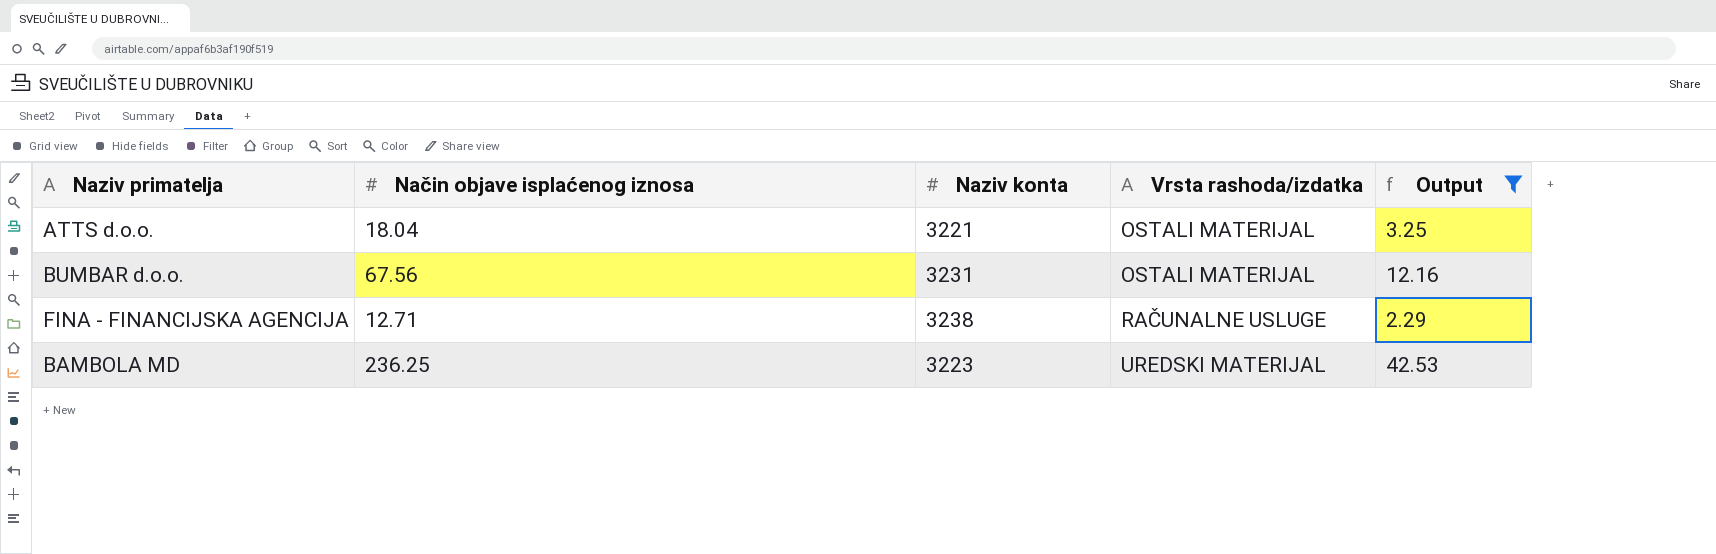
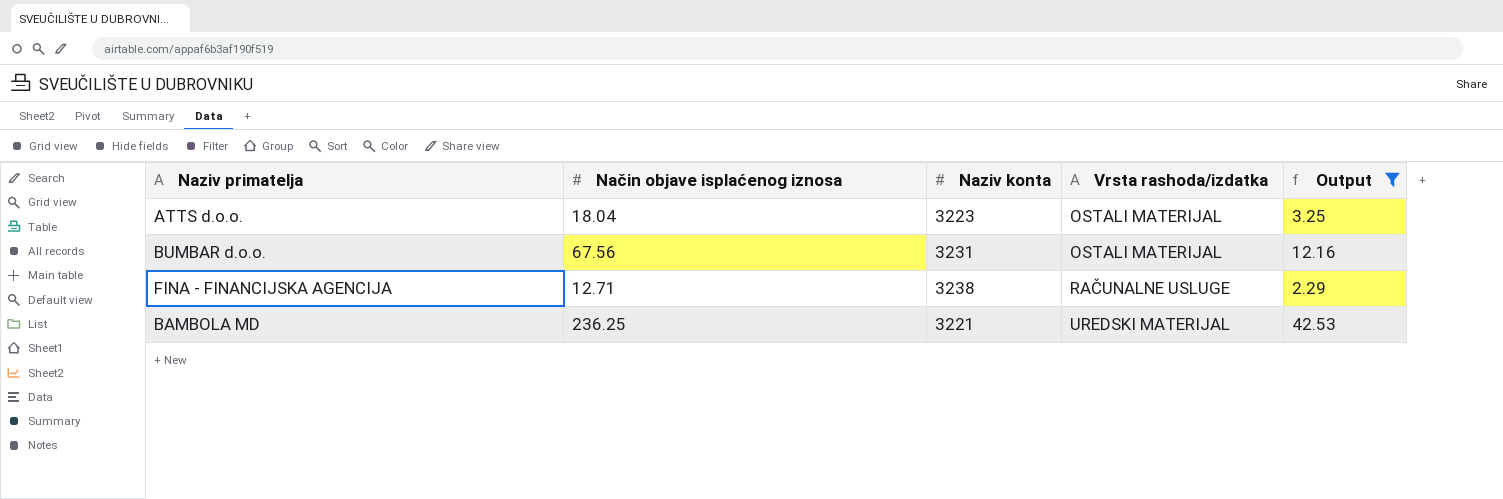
ATTS d.o.o. | Naziv konta: 3221 -> 3223
BAMBOLA MD | Naziv konta: 3223 -> 3221

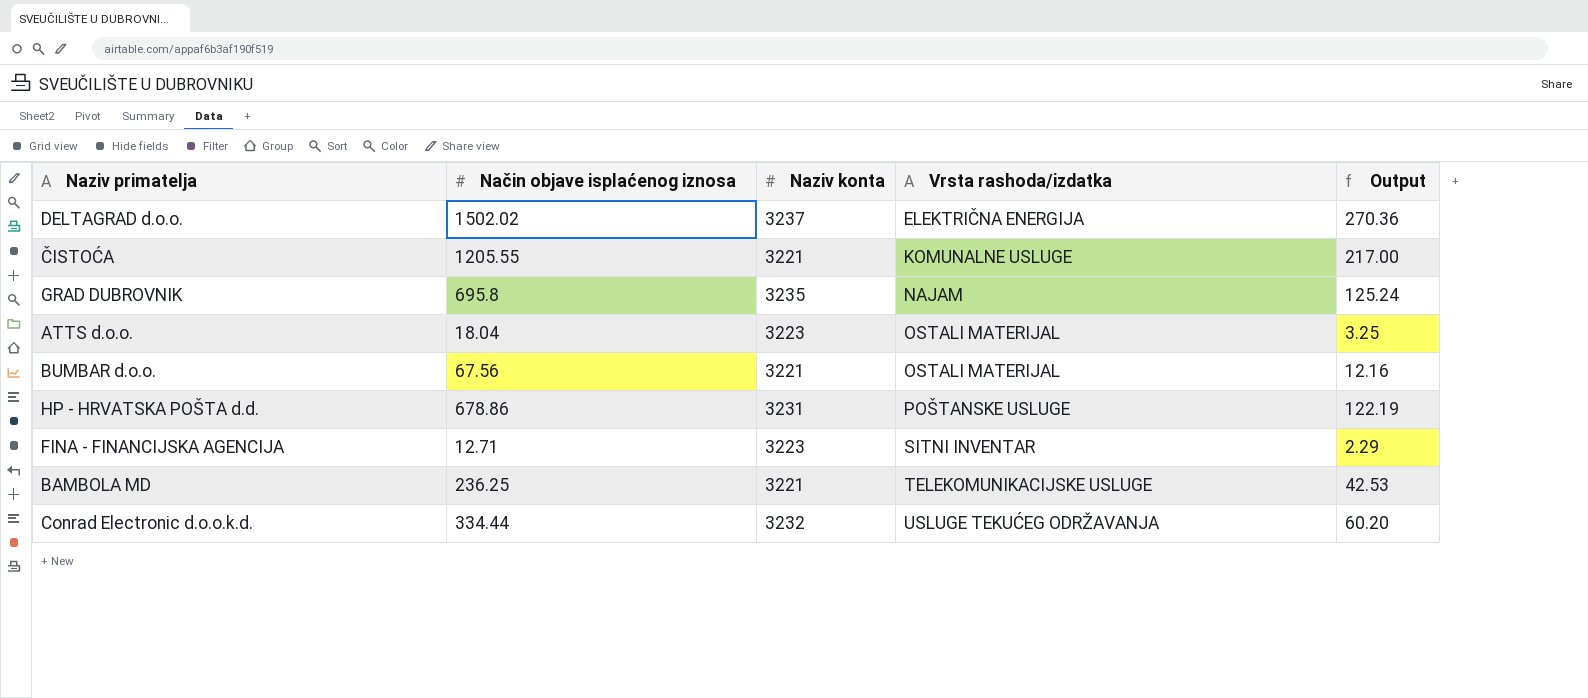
filter: Output <= 42.53 -> none
BUMBAR d.o.o. | Naziv konta: 3231 -> 3221
FINA - FINANCIJSKA AGENCIJA | Naziv konta: 3238 -> 3223
FINA - FINANCIJSKA AGENCIJA | Vrsta rashoda/izdatka: RAČUNALNE USLUGE -> SITNI INVENTAR
BAMBOLA MD | Vrsta rashoda/izdatka: UREDSKI MATERIJAL -> TELEKOMUNIKACIJSKE USLUGE

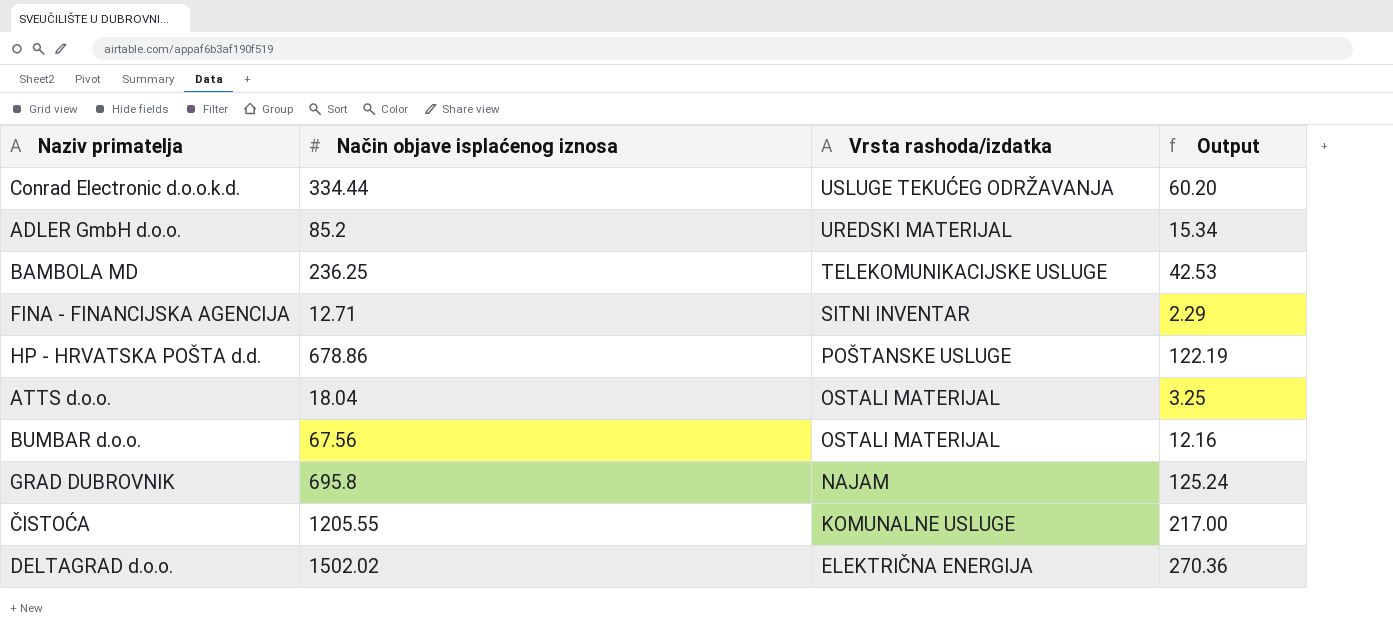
row order: Vrsta rashoda/izdatka ascending -> Vrsta rashoda/izdatka descending
column Naziv konta | position: 3 -> none
row ADLER GmbH d.o.o.: none -> 85.2 | UREDSKI MATERIJAL | 15.34

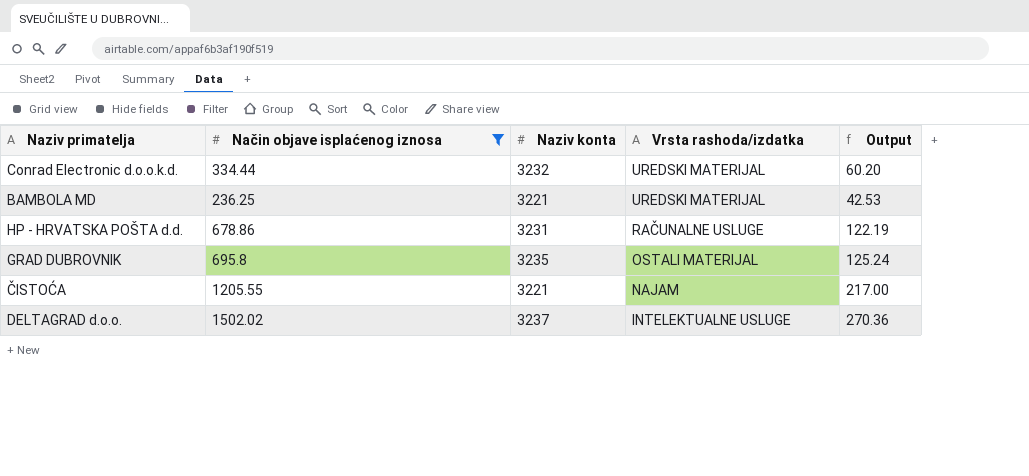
filter: none -> Način objave isplaćenog iznosa >= 236.25
column Naziv konta | position: none -> 3
Conrad Electronic d.o.o.k.d. | Vrsta rashoda/izdatka: USLUGE TEKUĆEG ODRŽAVANJA -> UREDSKI MATERIJAL
BAMBOLA MD | Vrsta rashoda/izdatka: TELEKOMUNIKACIJSKE USLUGE -> UREDSKI MATERIJAL
HP - HRVATSKA POŠTA d.d. | Vrsta rashoda/izdatka: POŠTANSKE USLUGE -> RAČUNALNE USLUGE
GRAD DUBROVNIK | Vrsta rashoda/izdatka: NAJAM -> OSTALI MATERIJAL
ČISTOĆA | Vrsta rashoda/izdatka: KOMUNALNE USLUGE -> NAJAM
DELTAGRAD d.o.o. | Vrsta rashoda/izdatka: ELEKTRIČNA ENERGIJA -> INTELEKTUALNE USLUGE

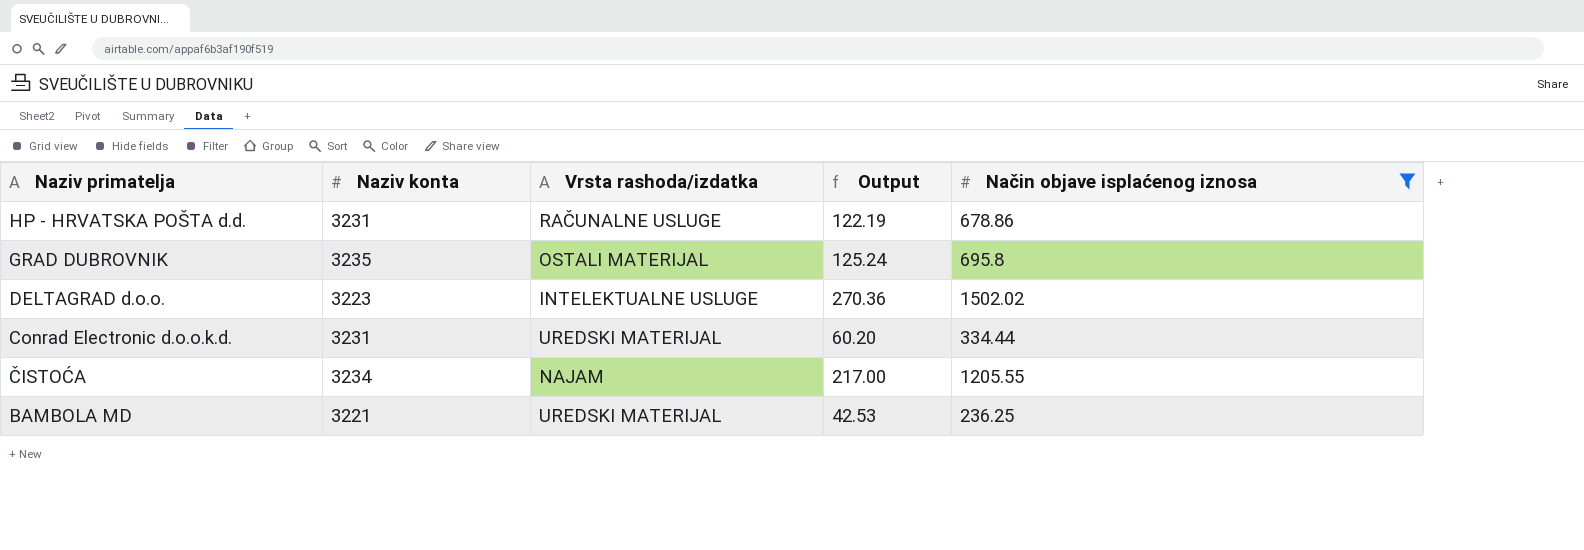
row order: Vrsta rashoda/izdatka descending -> Naziv primatelja descending
column Način objave isplaćenog iznosa | position: 2 -> 5
DELTAGRAD d.o.o. | Naziv konta: 3237 -> 3223
Conrad Electronic d.o.o.k.d. | Naziv konta: 3232 -> 3231
ČISTOĆA | Naziv konta: 3221 -> 3234

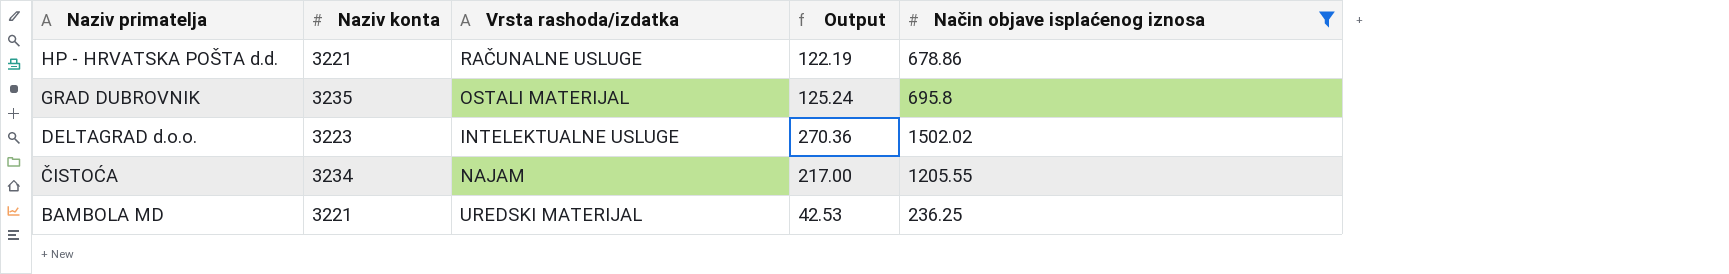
row Conrad Electronic d.o.o.k.d.: 3231 | UREDSKI MATERIJAL | 60.20 | 334.44 -> none
HP - HRVATSKA POŠTA d.d. | Naziv konta: 3231 -> 3221

